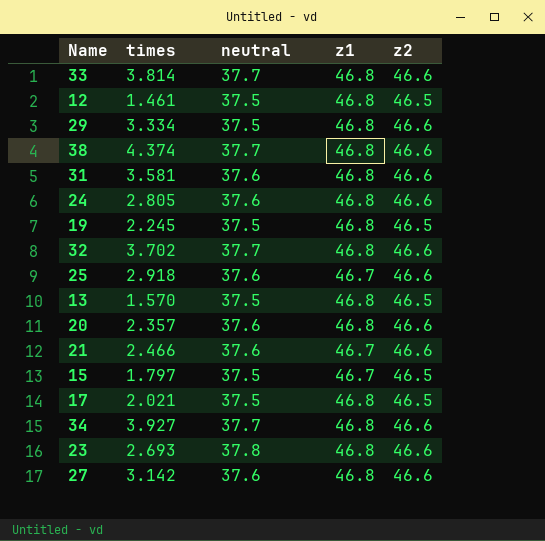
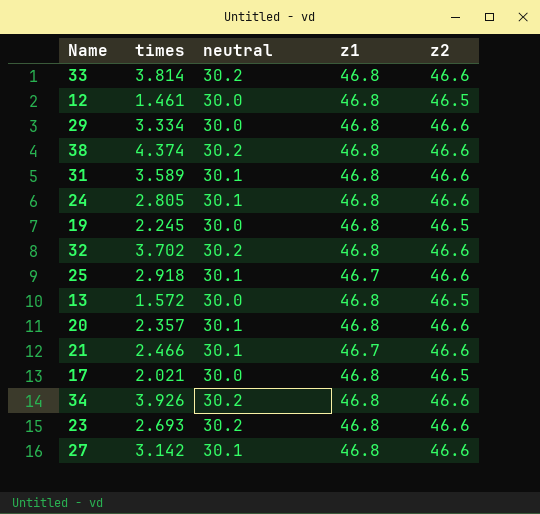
row 15: 1.797 | 37.5 | 46.7 | 46.5 -> none
33 | neutral: 37.7 -> 30.2
12 | neutral: 37.5 -> 30.0
29 | neutral: 37.5 -> 30.0
38 | neutral: 37.7 -> 30.2
31 | times: 3.581 -> 3.589
31 | neutral: 37.6 -> 30.1
24 | neutral: 37.6 -> 30.1
19 | neutral: 37.5 -> 30.0
32 | neutral: 37.7 -> 30.2
25 | neutral: 37.6 -> 30.1
13 | times: 1.570 -> 1.572
13 | neutral: 37.5 -> 30.0
20 | neutral: 37.6 -> 30.1
21 | neutral: 37.6 -> 30.1
17 | neutral: 37.5 -> 30.0
34 | times: 3.927 -> 3.926
34 | neutral: 37.7 -> 30.2
23 | neutral: 37.8 -> 30.2
27 | neutral: 37.6 -> 30.1

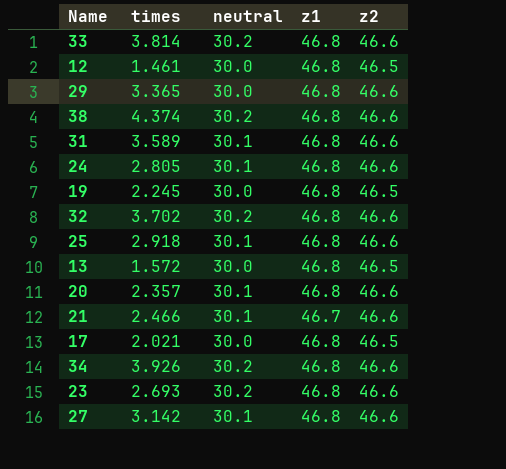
29 | times: 3.334 -> 3.365
25 | z1: 46.7 -> 46.8

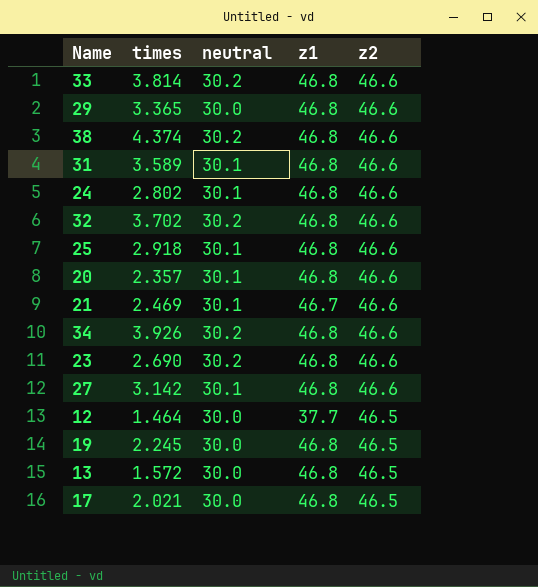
row order: none -> z2 descending
24 | times: 2.805 -> 2.802
21 | times: 2.466 -> 2.469
23 | times: 2.693 -> 2.690
12 | times: 1.461 -> 1.464
12 | z1: 46.8 -> 37.7

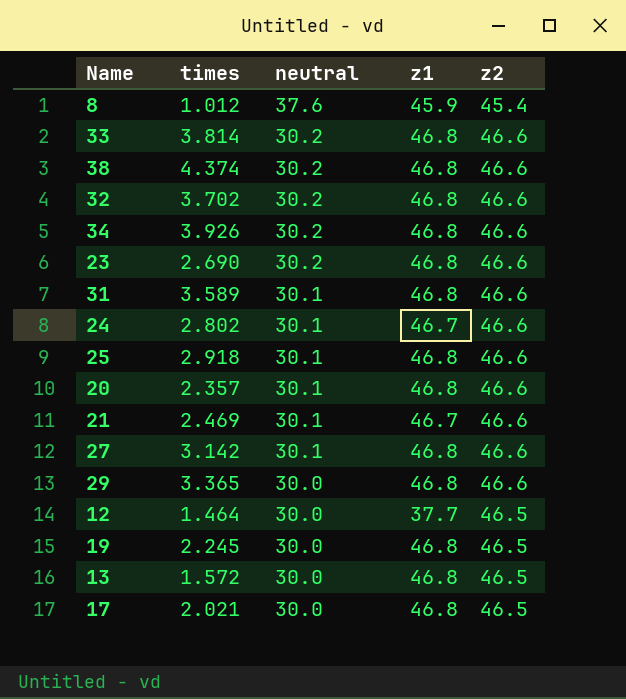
row order: z2 descending -> neutral descending
row 8: none -> 1.012 | 37.6 | 45.9 | 45.4
24 | z1: 46.8 -> 46.7

